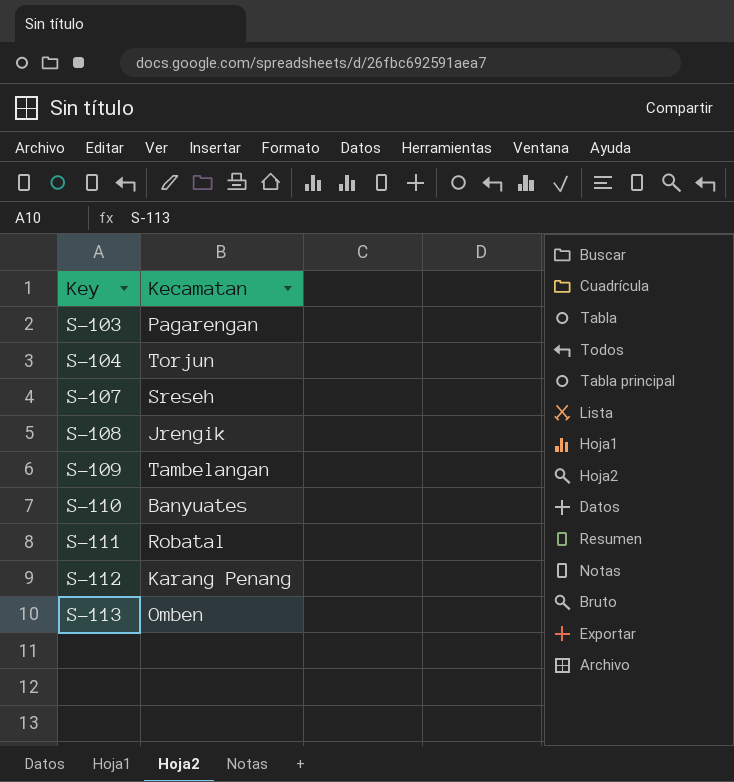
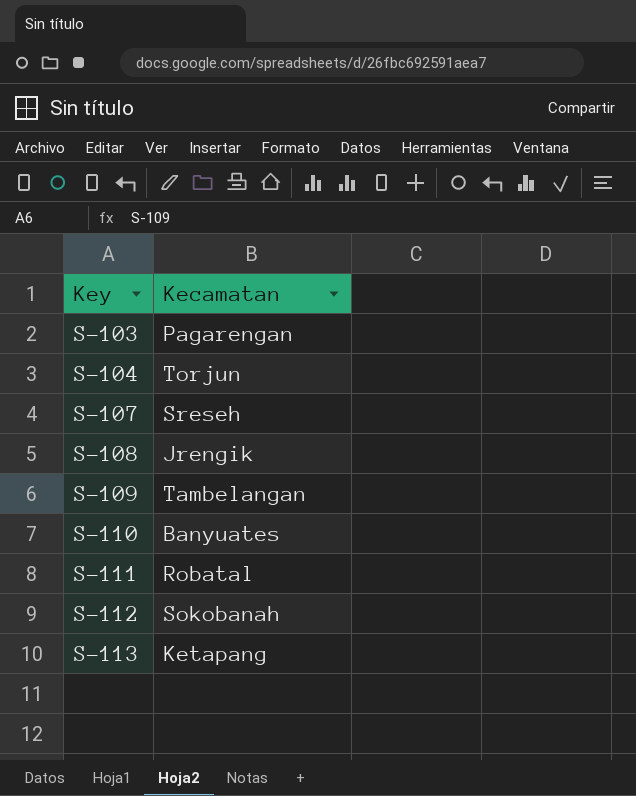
S-112 | Kecamatan: Karang Penang -> Sokobanah
S-113 | Kecamatan: Omben -> Ketapang

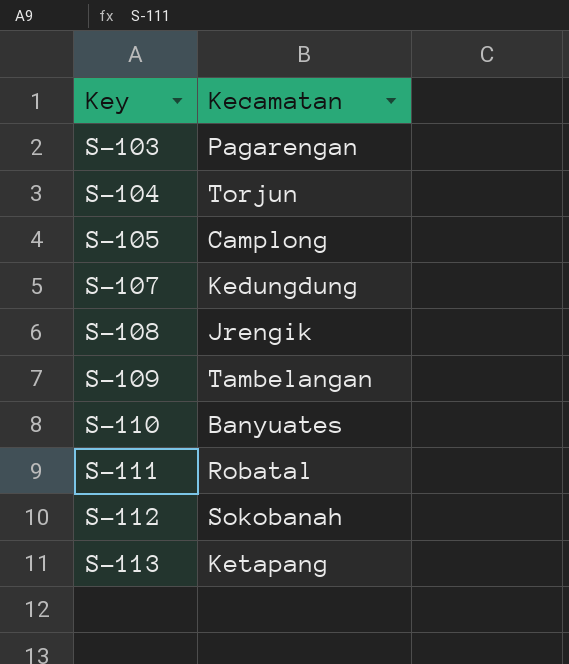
row S-105: none -> Camplong
S-107 | Kecamatan: Sreseh -> Kedungdung

